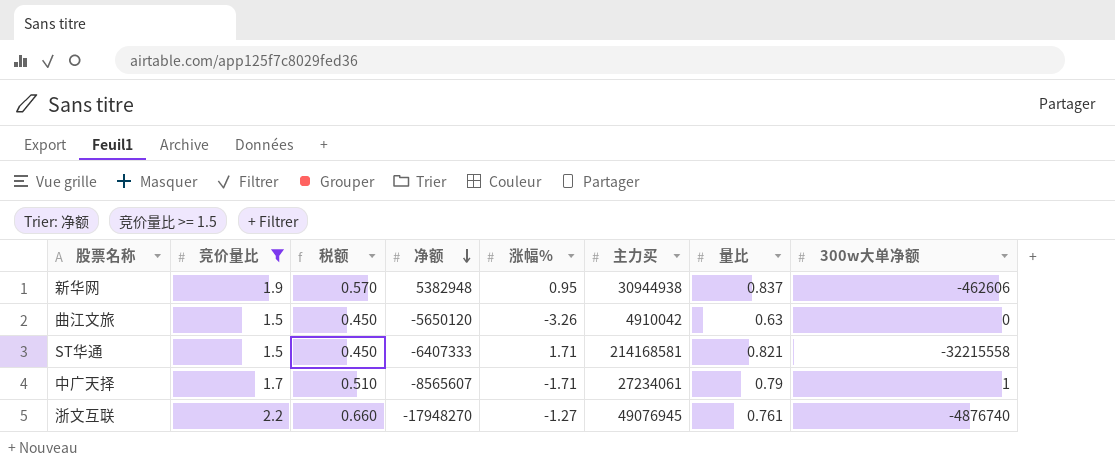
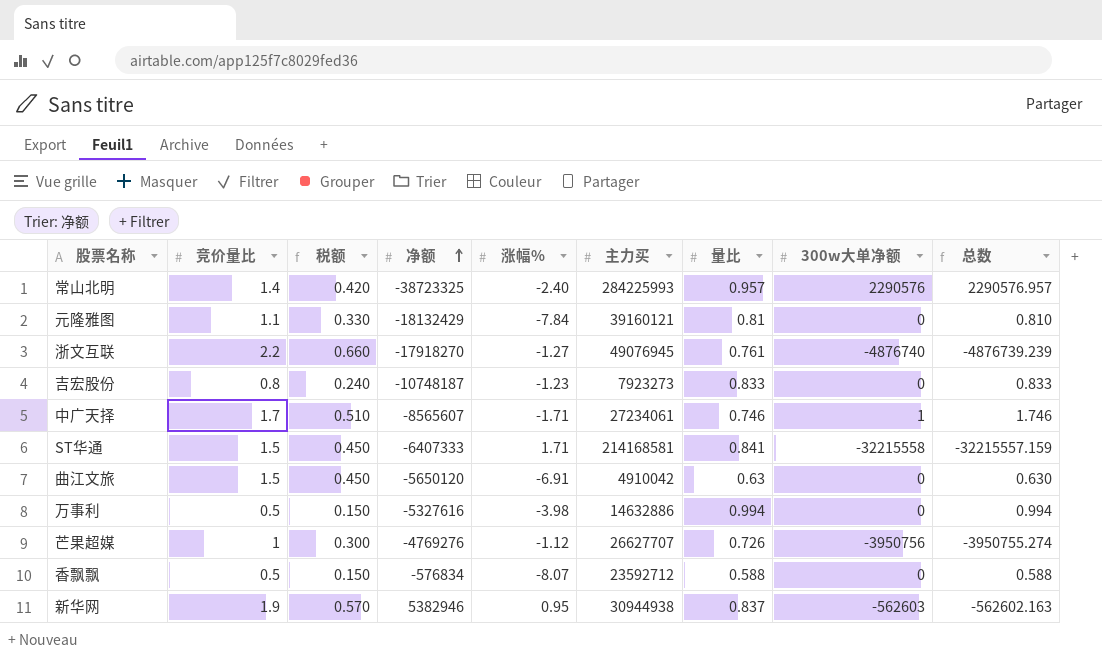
filter: 竞价量比 >= 1.5 -> none
row order: 净额 descending -> 净额 ascending
column 总数 | formula: none -> [量比] + [300w大单净额]
浙文互联 | 净额: -17948270 -> -17918270
中广天择 | 量比: 0.79 -> 0.746
ST华通 | 量比: 0.821 -> 0.841
曲江文旅 | 涨幅%: -3.26 -> -6.91
新华网 | 净额: 5382948 -> 5382946
新华网 | 300w大单净额: -462606 -> -562603

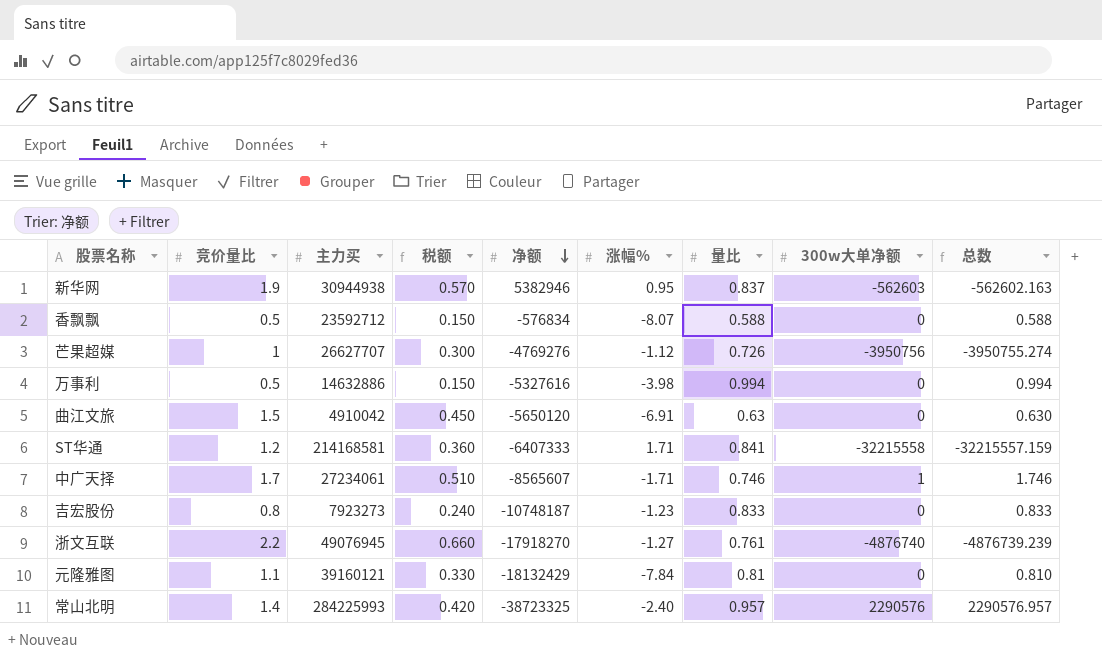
row order: 净额 ascending -> 净额 descending
column 主力买 | position: 6 -> 3
ST华通 | 竞价量比: 1.5 -> 1.2
ST华通 | 税额: 0.450 -> 0.360

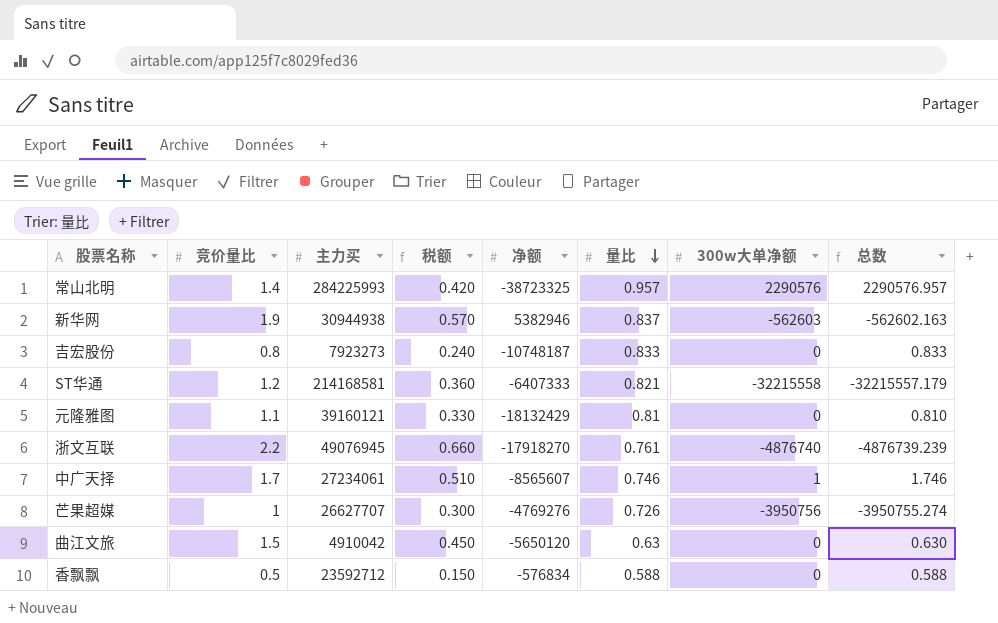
row order: 净额 descending -> 量比 descending
column 涨幅% | position: 6 -> none
row 万事利: 0.5 | 14632886 | 0.150 | -5327616 | -3.98 | 0.994 | 0 | 0.994 -> none
ST华通 | 量比: 0.841 -> 0.821
ST华通 | 总数: -32215557.159 -> -32215557.179

